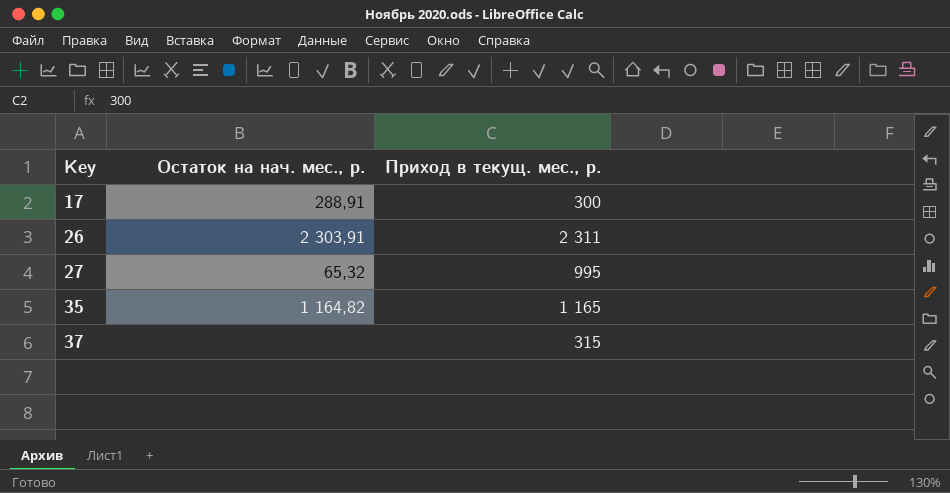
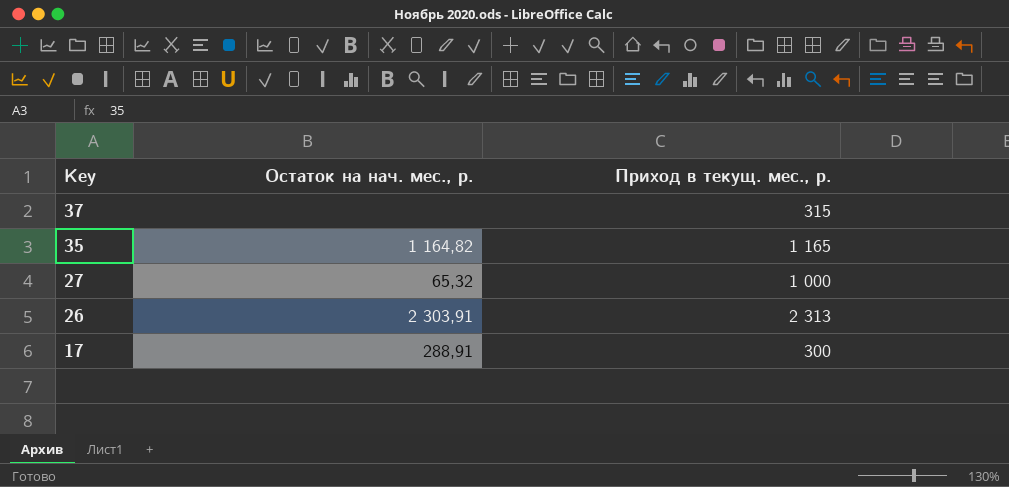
row order: Key ascending -> Key descending
27 | Приход в текущ. мес., р.: 995 -> 1 000
26 | Приход в текущ. мес., р.: 2 311 -> 2 313

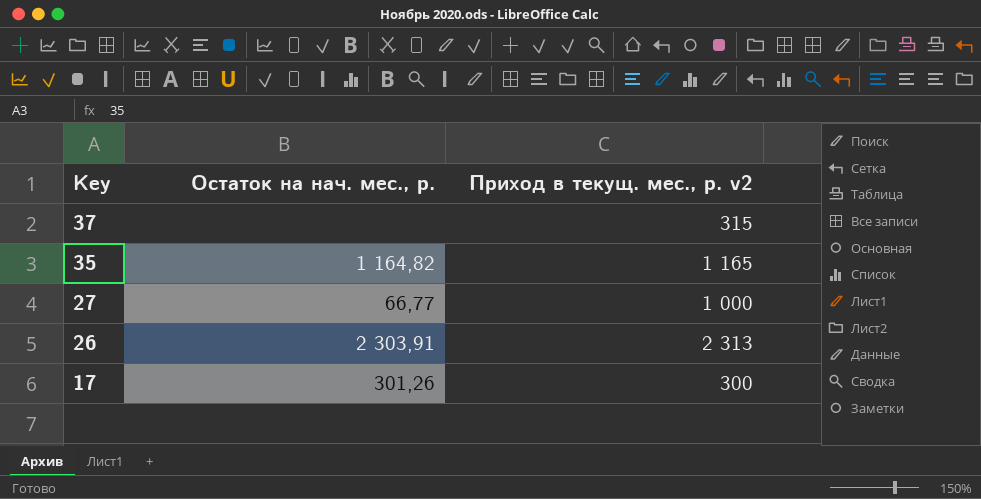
column name: Приход в текущ. мес., р. -> Приход в текущ. мес., р. v2
27 | Остаток на нач. мес., р.: 65,32 -> 66,77
17 | Остаток на нач. мес., р.: 288,91 -> 301,26

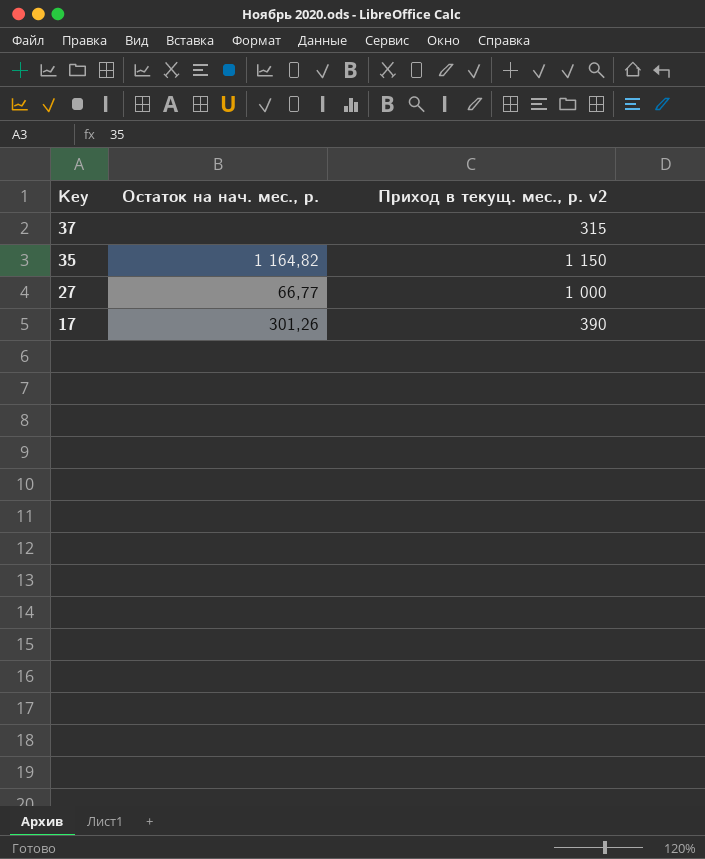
row 26: 2 303,91 | 2 313 -> none
35 | Приход в текущ. мес., р. v2: 1 165 -> 1 150
17 | Приход в текущ. мес., р. v2: 300 -> 390

